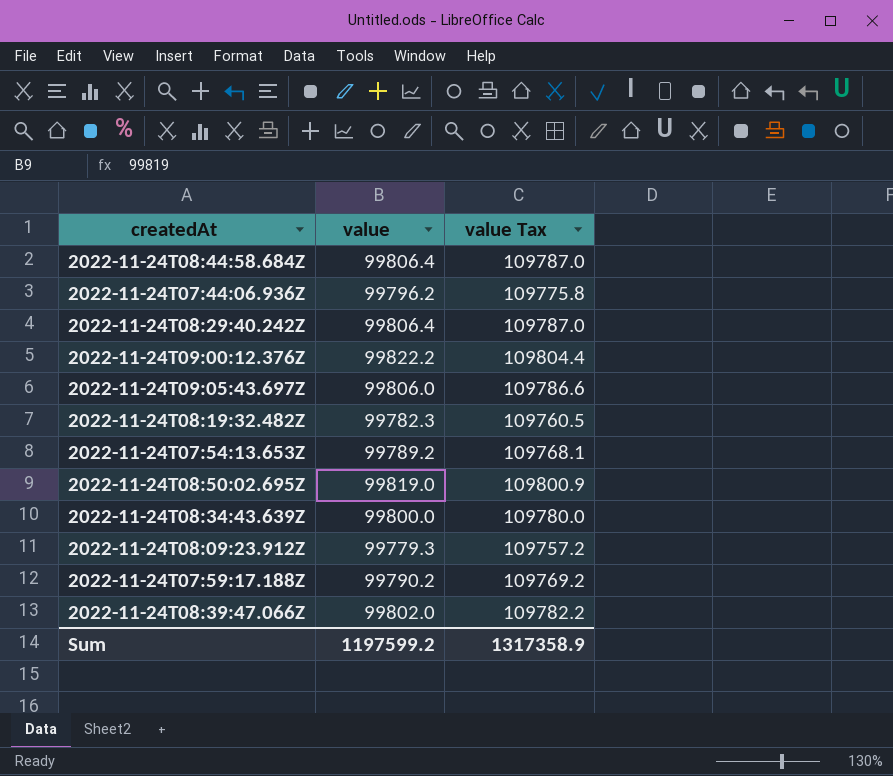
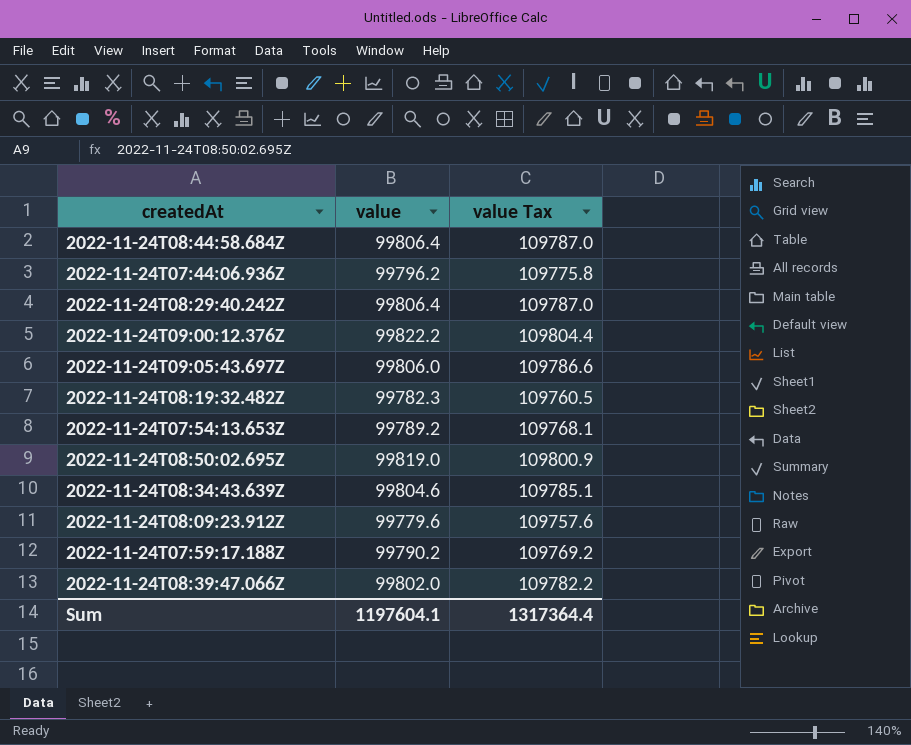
2022-11-24T08:34:43.639Z | value: 99800.0 -> 99804.6
2022-11-24T08:34:43.639Z | value Tax: 109780.0 -> 109785.1
2022-11-24T08:09:23.912Z | value: 99779.3 -> 99779.6
2022-11-24T08:09:23.912Z | value Tax: 109757.2 -> 109757.6
Sum | value: 1197599.2 -> 1197604.1
Sum | value Tax: 1317358.9 -> 1317364.4

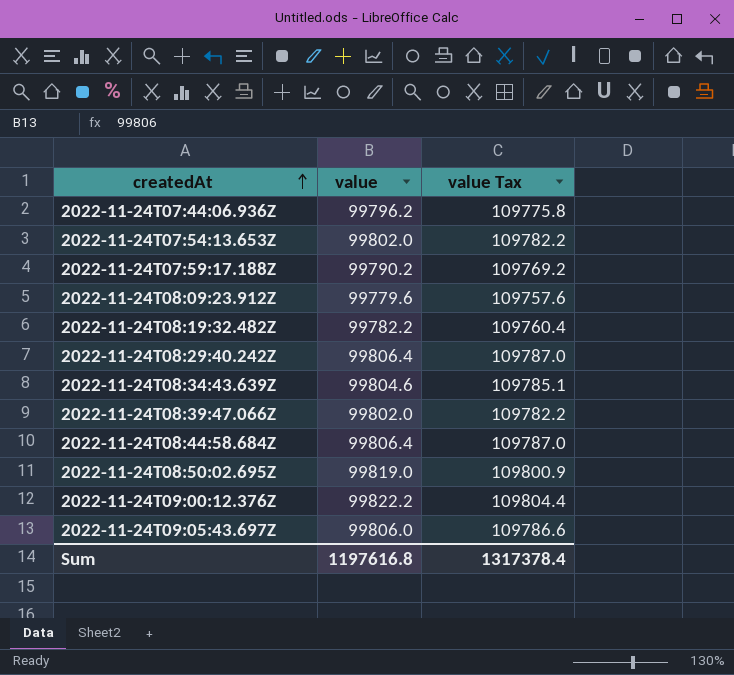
row order: none -> createdAt ascending
2022-11-24T07:54:13.653Z | value: 99789.2 -> 99802.0
2022-11-24T07:54:13.653Z | value Tax: 109768.1 -> 109782.2
2022-11-24T08:19:32.482Z | value: 99782.3 -> 99782.2
2022-11-24T08:19:32.482Z | value Tax: 109760.5 -> 109760.4
Sum | value: 1197604.1 -> 1197616.8
Sum | value Tax: 1317364.4 -> 1317378.4

